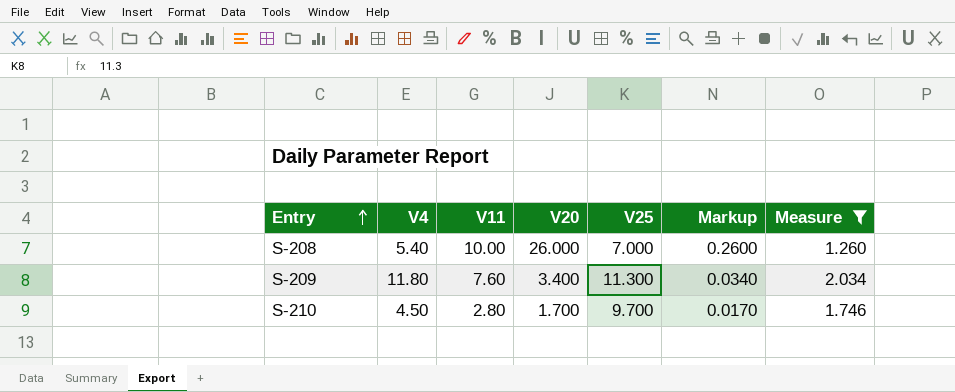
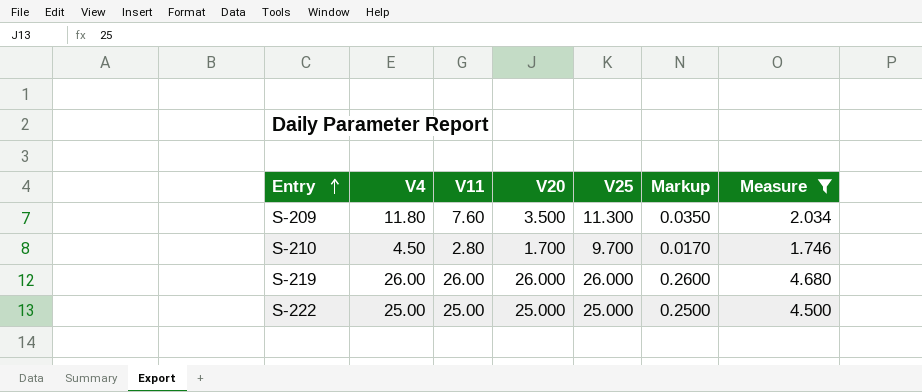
row S-208: 5.40 | 10.00 | 26.000 | 7.000 | 0.2600 | 1.260 -> none
S-209 | V20: 3.400 -> 3.500
S-209 | Markup: 0.0340 -> 0.0350
row S-219: none -> 26.00 | 26.00 | 26.000 | 26.000 | 0.2600 | 4.680
row S-222: none -> 25.00 | 25.00 | 25.000 | 25.000 | 0.2500 | 4.500

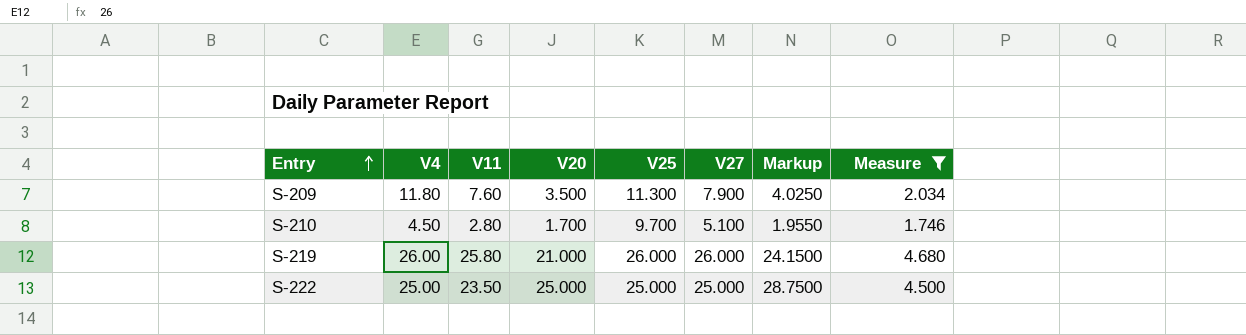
column V27 | position: none -> 6
column Markup | formula: [V20] * 0.01 -> [V20] * 1.15
S-219 | V11: 26.00 -> 25.80
S-219 | V20: 26.000 -> 21.000
S-222 | V11: 25.00 -> 23.50

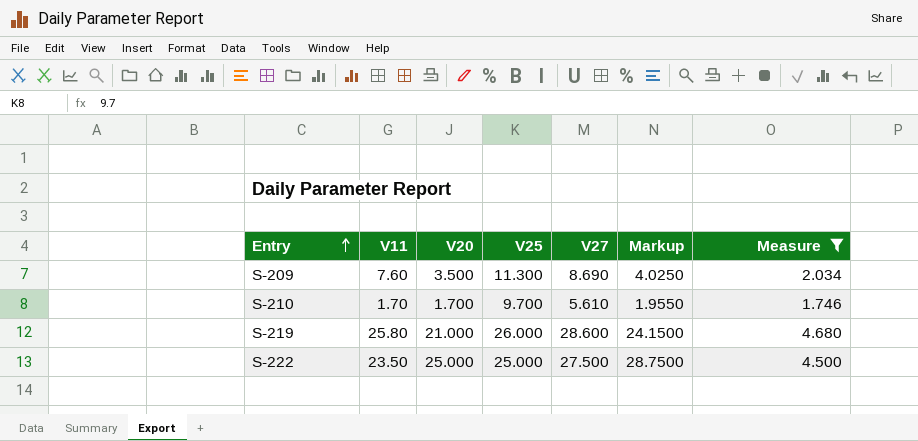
column V4 | position: 2 -> none
S-209 | V27: 7.900 -> 8.690
S-210 | V11: 2.80 -> 1.70
S-210 | V27: 5.100 -> 5.610
S-219 | V27: 26.000 -> 28.600
S-222 | V27: 25.000 -> 27.500

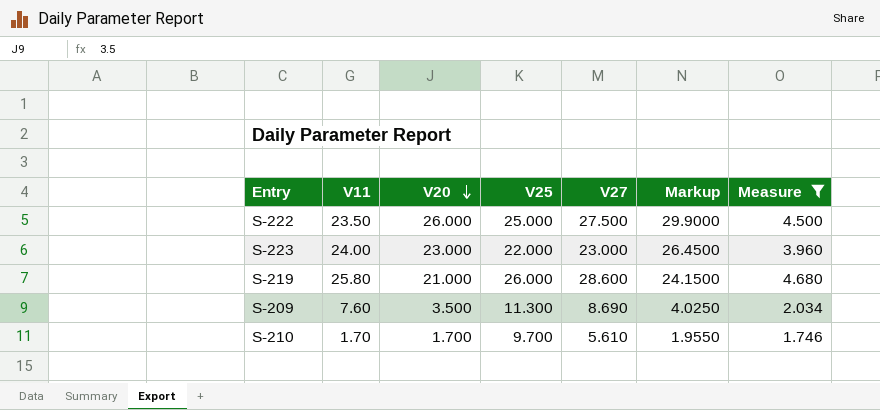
row order: Entry ascending -> V20 descending
S-222 | V20: 25.000 -> 26.000
S-222 | Markup: 28.7500 -> 29.9000
row S-223: none -> 24.00 | 23.000 | 22.000 | 23.000 | 26.4500 | 3.960

